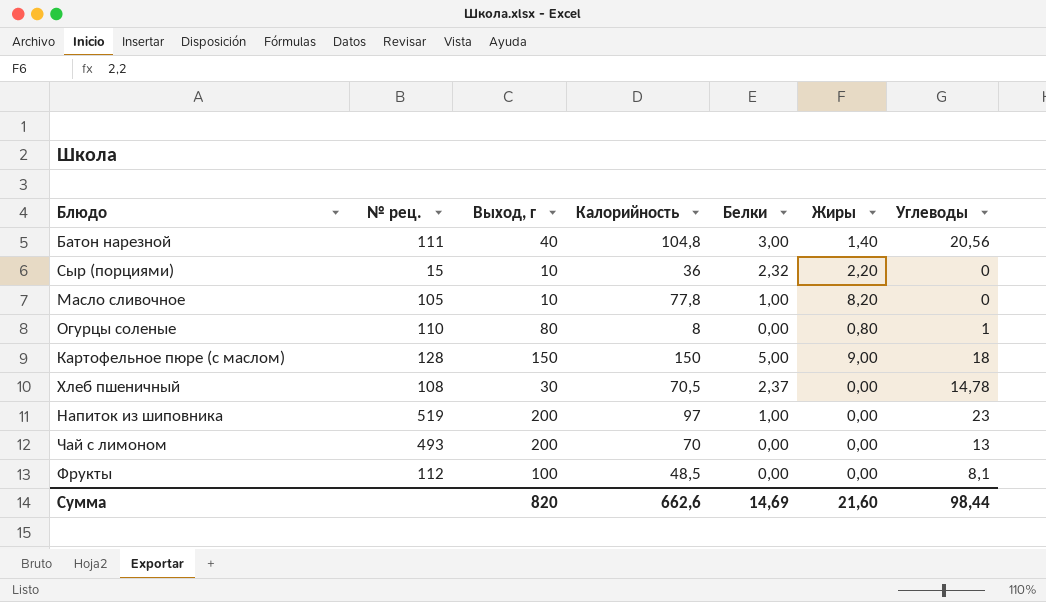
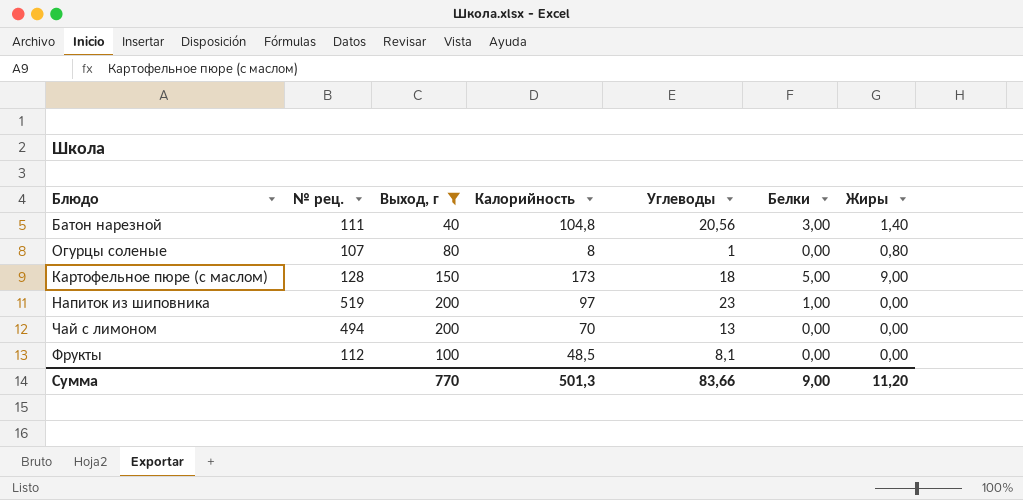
filter: none -> Выход, г >= 40
column Углеводы | position: 7 -> 5
Огурцы соленые | № рец.: 110 -> 107
Картофельное пюре (с маслом) | Калорийность: 150 -> 173
Чай с лимоном | № рец.: 493 -> 494
Сумма | Выход, г: 820 -> 770
Сумма | Калорийность: 662,6 -> 501,3
Сумма | Углеводы: 98,44 -> 83,66
Сумма | Белки: 14,69 -> 9,00
Сумма | Жиры: 21,60 -> 11,20

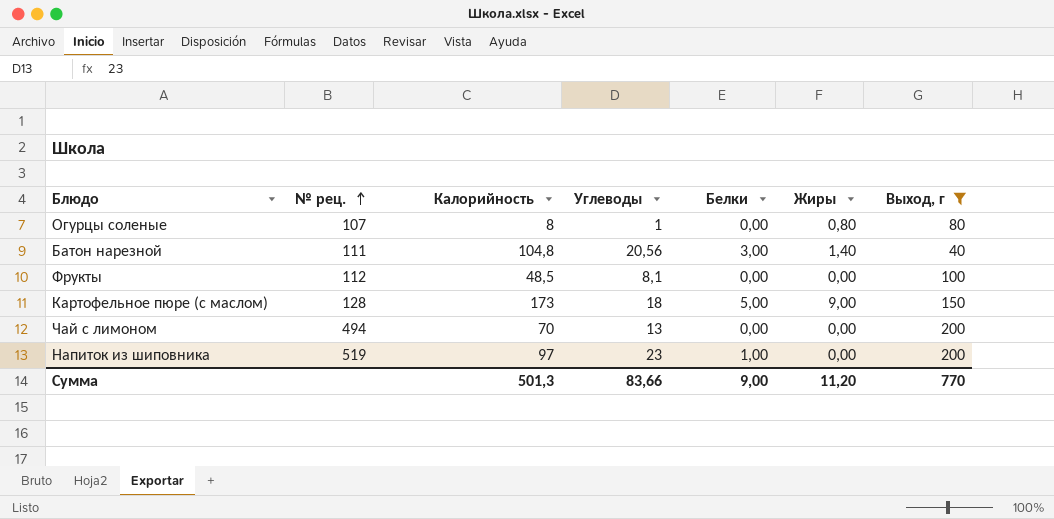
row order: none -> № рец. ascending
column Выход, г | position: 3 -> 7

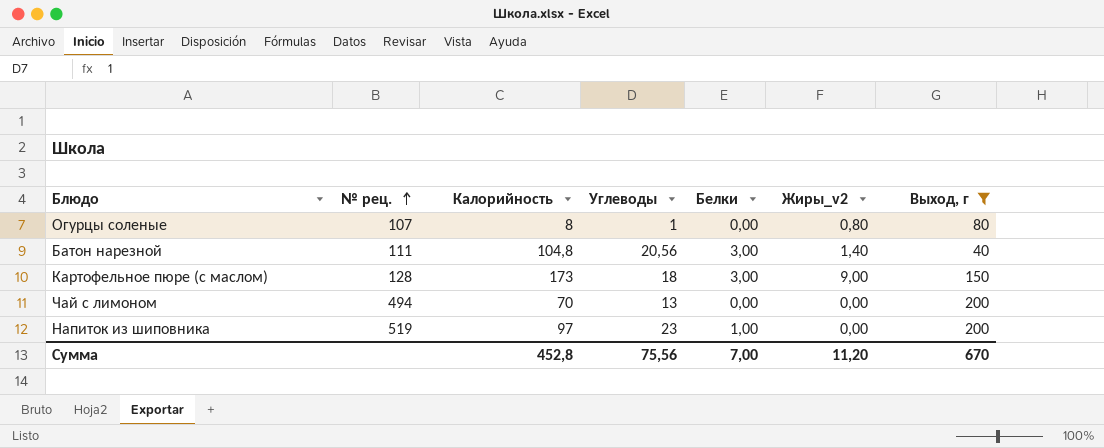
column name: Жиры -> Жиры_v2
row Фрукты: 112 | 48,5 | 8,1 | 0,00 | 0,00 | 100 -> none
Картофельное пюре (с маслом) | Белки: 5,00 -> 3,00
Сумма | Калорийность: 501,3 -> 452,8
Сумма | Углеводы: 83,66 -> 75,56
Сумма | Белки: 9,00 -> 7,00
Сумма | Выход, г: 770 -> 670

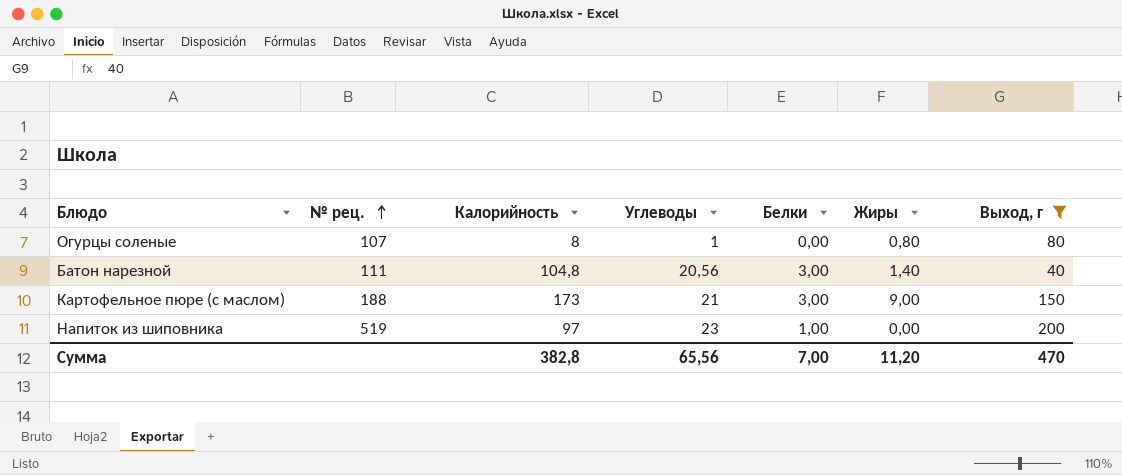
column name: Жиры_v2 -> Жиры
row Чай с лимоном: 494 | 70 | 13 | 0,00 | 0,00 | 200 -> none
Картофельное пюре (с маслом) | № рец.: 128 -> 188
Картофельное пюре (с маслом) | Углеводы: 18 -> 21
Сумма | Калорийность: 452,8 -> 382,8
Сумма | Углеводы: 75,56 -> 65,56
Сумма | Выход, г: 670 -> 470

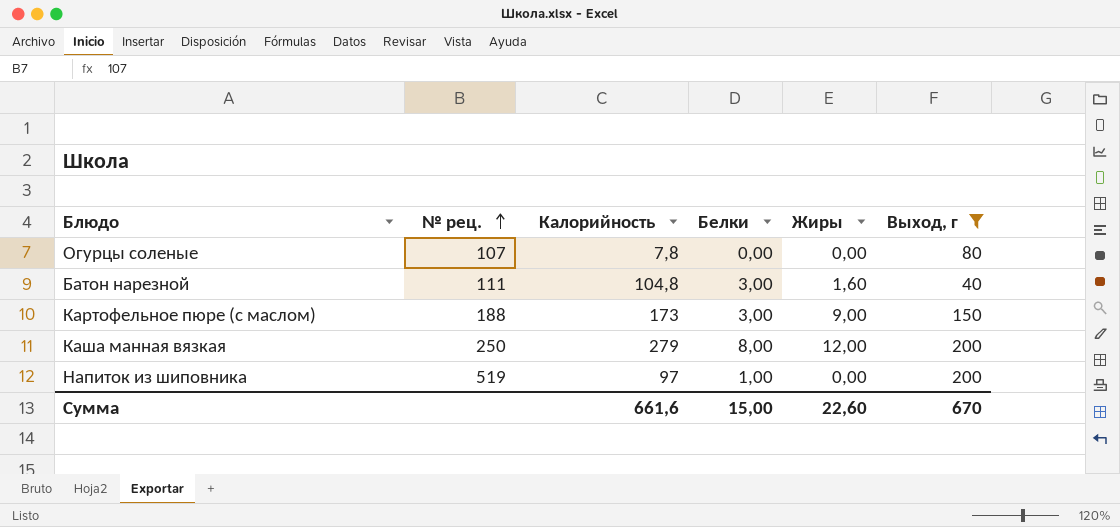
column Углеводы | position: 4 -> none
Огурцы соленые | Калорийность: 8 -> 7,8
Огурцы соленые | Жиры: 0,80 -> 0,00
Батон нарезной | Жиры: 1,40 -> 1,60
row Каша манная вязкая: none -> 250 | 279 | 8,00 | 12,00 | 200
Сумма | Калорийность: 382,8 -> 661,6
Сумма | Белки: 7,00 -> 15,00
Сумма | Жиры: 11,20 -> 22,60
Сумма | Выход, г: 470 -> 670

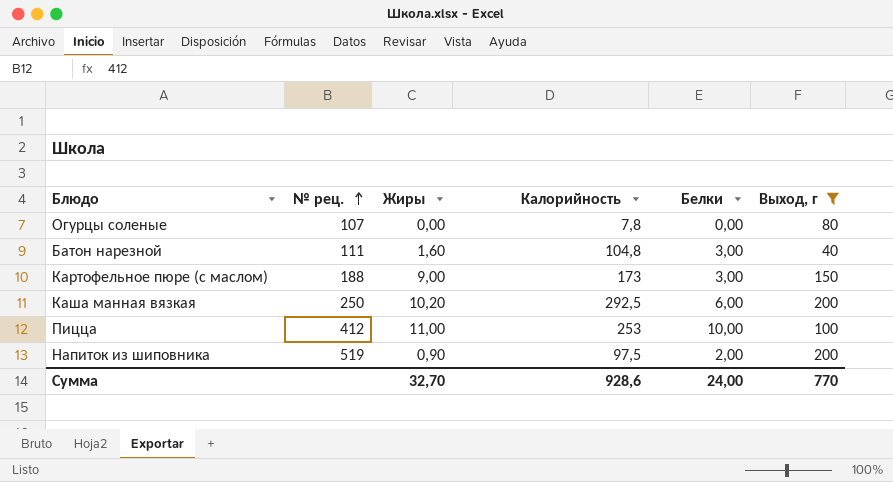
column Жиры | position: 5 -> 3
Каша манная вязкая | Жиры: 12,00 -> 10,20
Каша манная вязкая | Калорийность: 279 -> 292,5
Каша манная вязкая | Белки: 8,00 -> 6,00
row Пицца: none -> 412 | 11,00 | 253 | 10,00 | 100
Напиток из шиповника | Жиры: 0,00 -> 0,90
Напиток из шиповника | Калорийность: 97 -> 97,5
Напиток из шиповника | Белки: 1,00 -> 2,00
Сумма | Жиры: 22,60 -> 32,70
Сумма | Калорийность: 661,6 -> 928,6
Сумма | Белки: 15,00 -> 24,00
Сумма | Выход, г: 670 -> 770

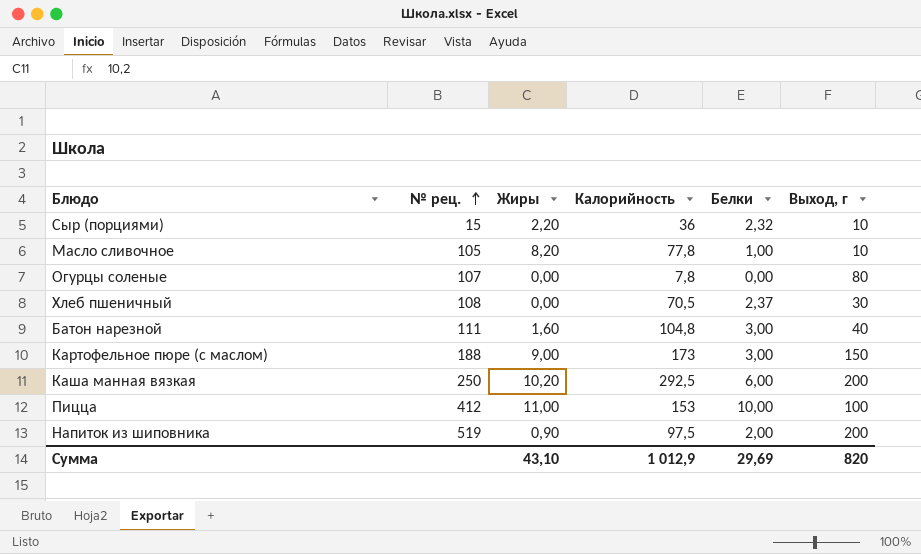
filter: Выход, г >= 40 -> none
Пицца | Калорийность: 253 -> 153
Сумма | Жиры: 32,70 -> 43,10
Сумма | Калорийность: 928,6 -> 1 012,9
Сумма | Белки: 24,00 -> 29,69
Сумма | Выход, г: 770 -> 820

